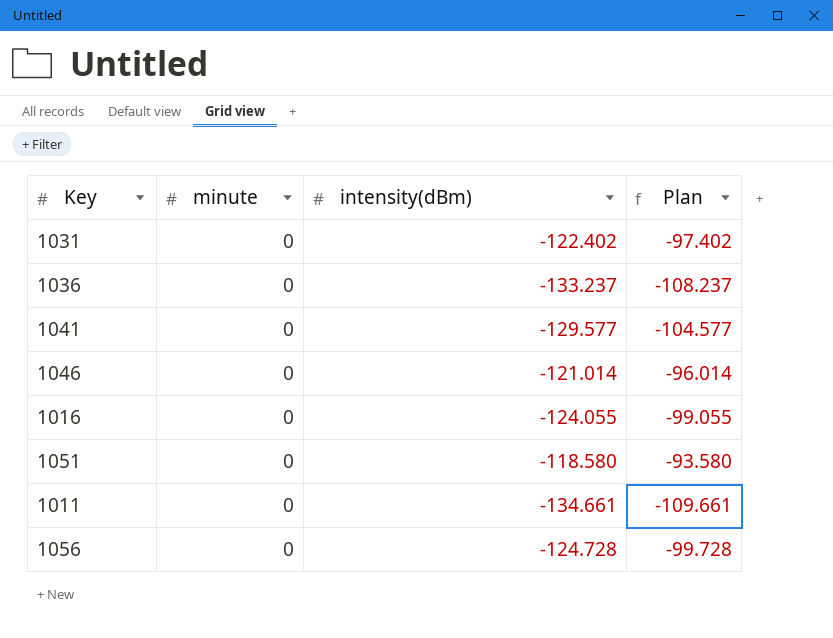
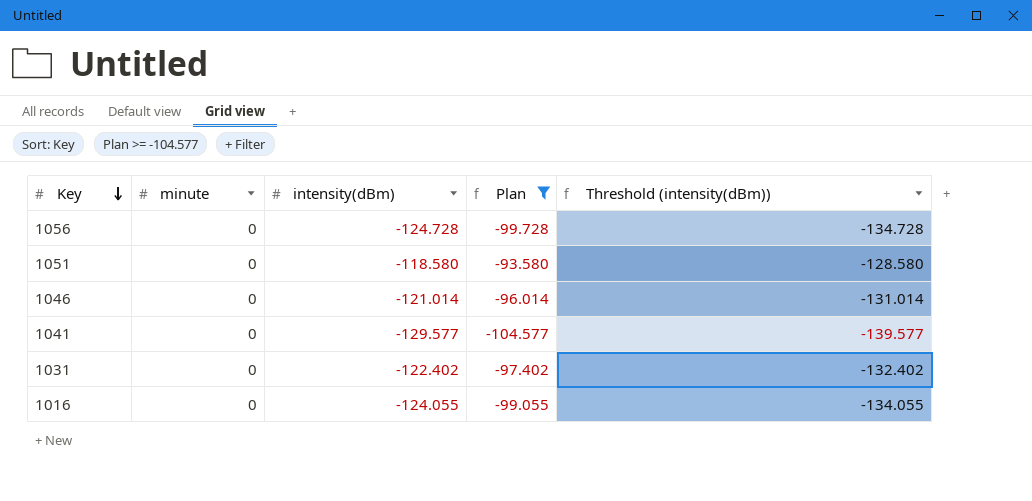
filter: none -> Plan >= -104.577
row order: none -> Key descending
column Threshold (intensity(dBm)) | formula: none -> [intensity(dBm)] - 10

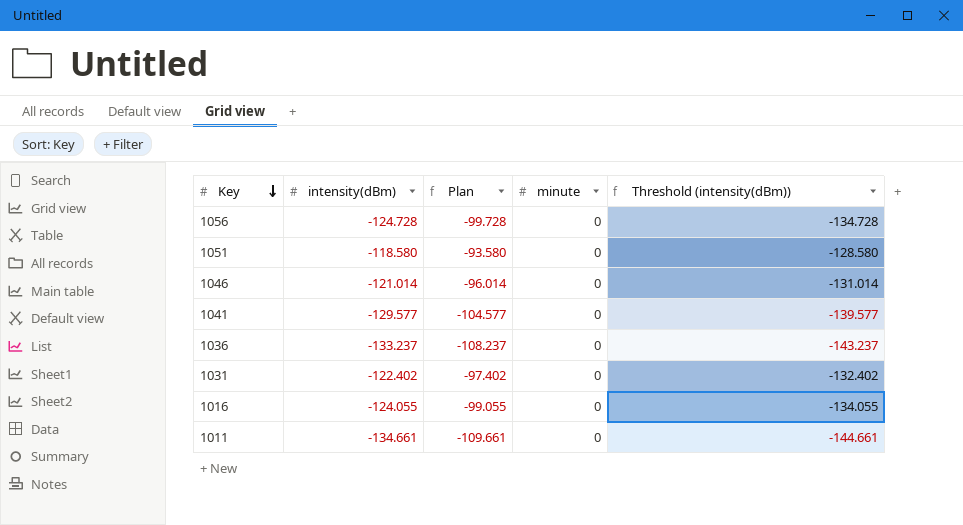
filter: Plan >= -104.577 -> none
column minute | position: 2 -> 4

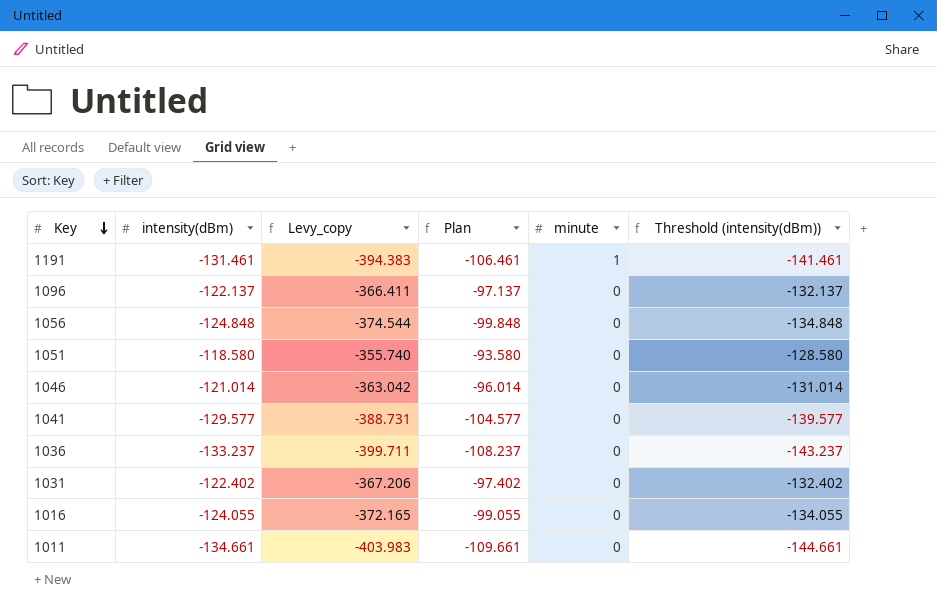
column Levy_copy | formula: none -> [intensity(dBm)] * 3
row 1191: none -> -131.461 | -394.383 | -106.461 | 1 | -141.461
row 1096: none -> -122.137 | -366.411 | -97.137 | 0 | -132.137
1056 | intensity(dBm): -124.728 -> -124.848
1056 | Plan: -99.728 -> -99.848
1056 | Threshold (intensity(dBm)): -134.728 -> -134.848

